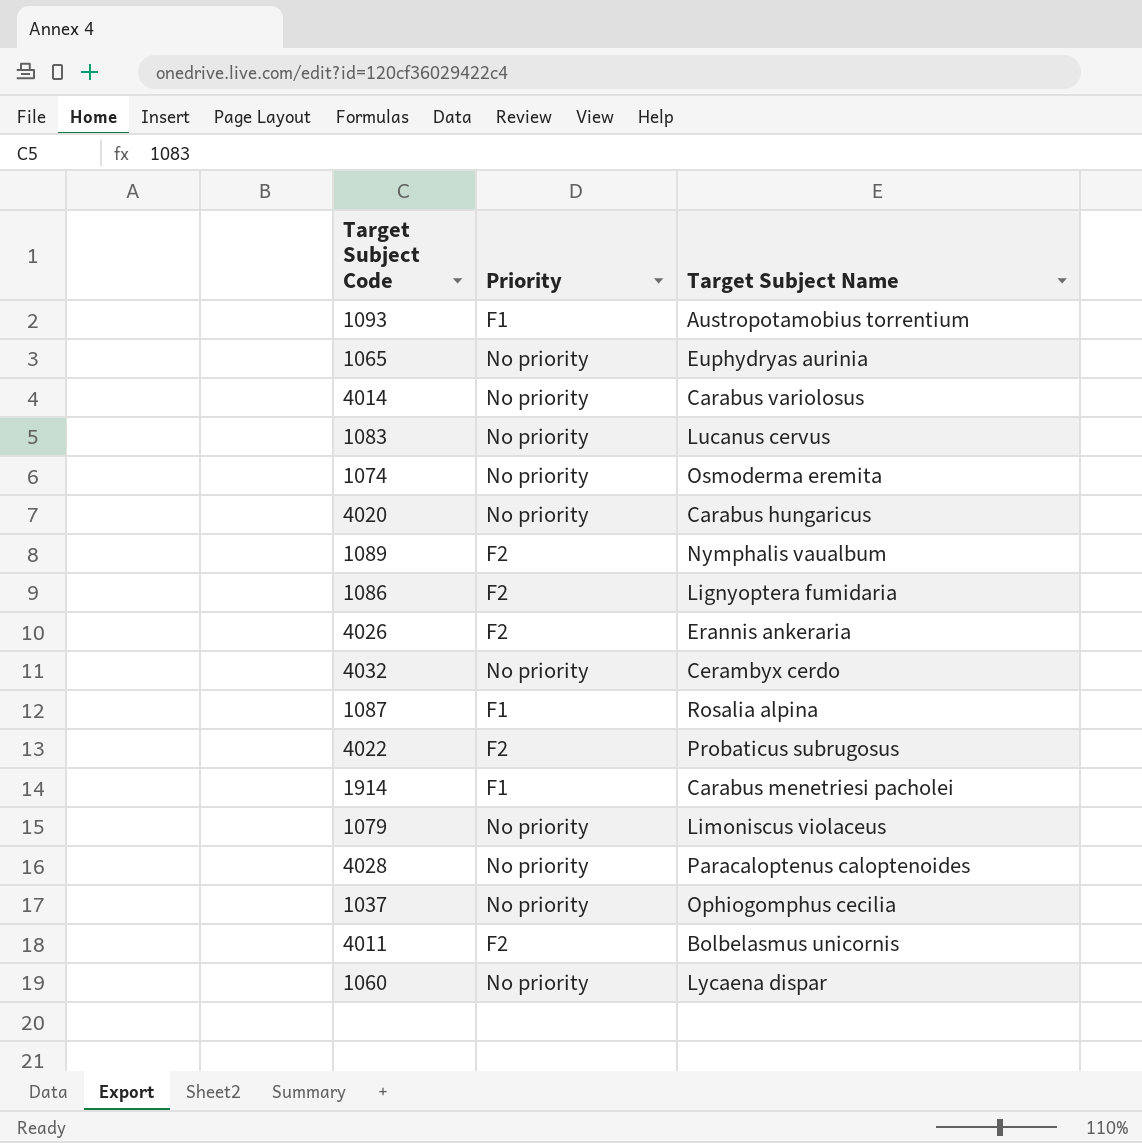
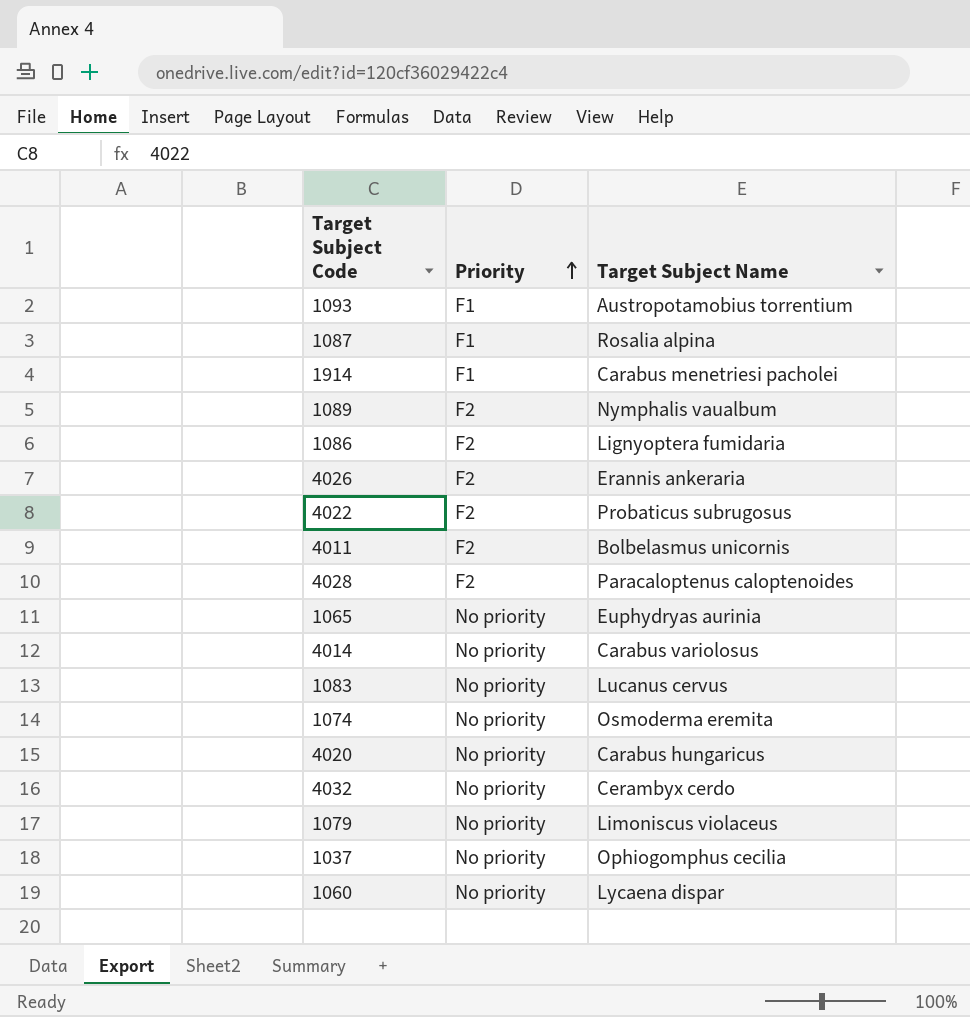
row order: none -> Priority ascending
4028 | Priority: No priority -> F2

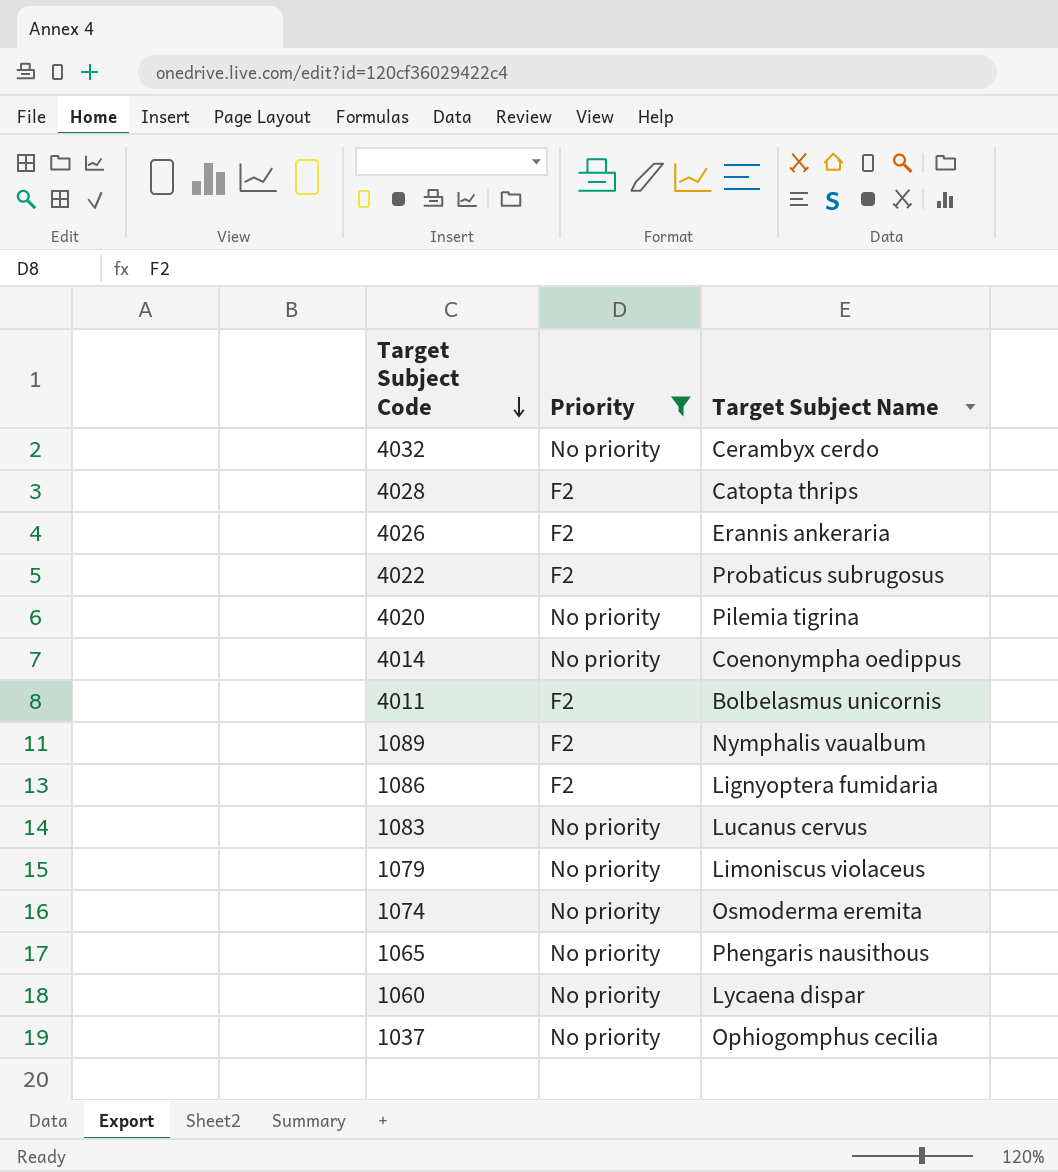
filter: none -> Priority != F1
row order: Priority ascending -> Target Subject Code descending
4028 | Target Subject Name: Paracaloptenus caloptenoides -> Catopta thrips
4020 | Target Subject Name: Carabus hungaricus -> Pilemia tigrina
4014 | Target Subject Name: Carabus variolosus -> Coenonympha oedippus
1065 | Target Subject Name: Euphydryas aurinia -> Phengaris nausithous

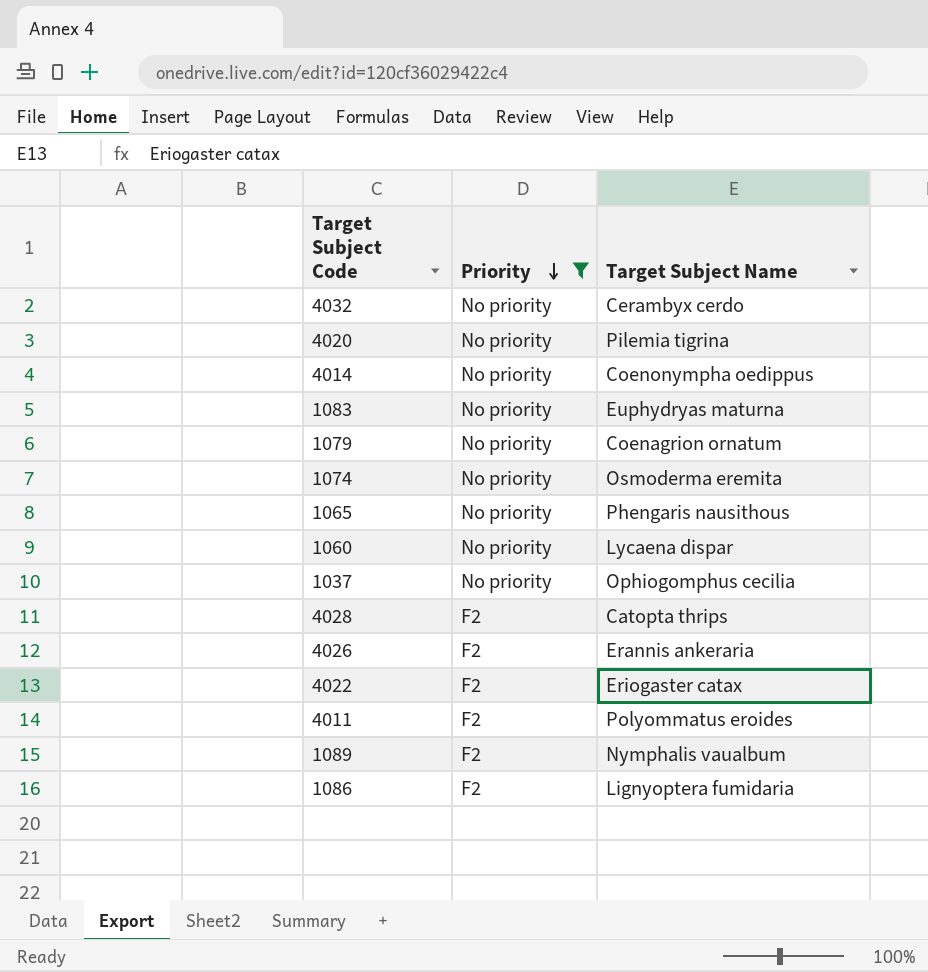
row order: Target Subject Code descending -> Priority descending
1083 | Target Subject Name: Lucanus cervus -> Euphydryas maturna
1079 | Target Subject Name: Limoniscus violaceus -> Coenagrion ornatum
4022 | Target Subject Name: Probaticus subrugosus -> Eriogaster catax
4011 | Target Subject Name: Bolbelasmus unicornis -> Polyommatus eroides

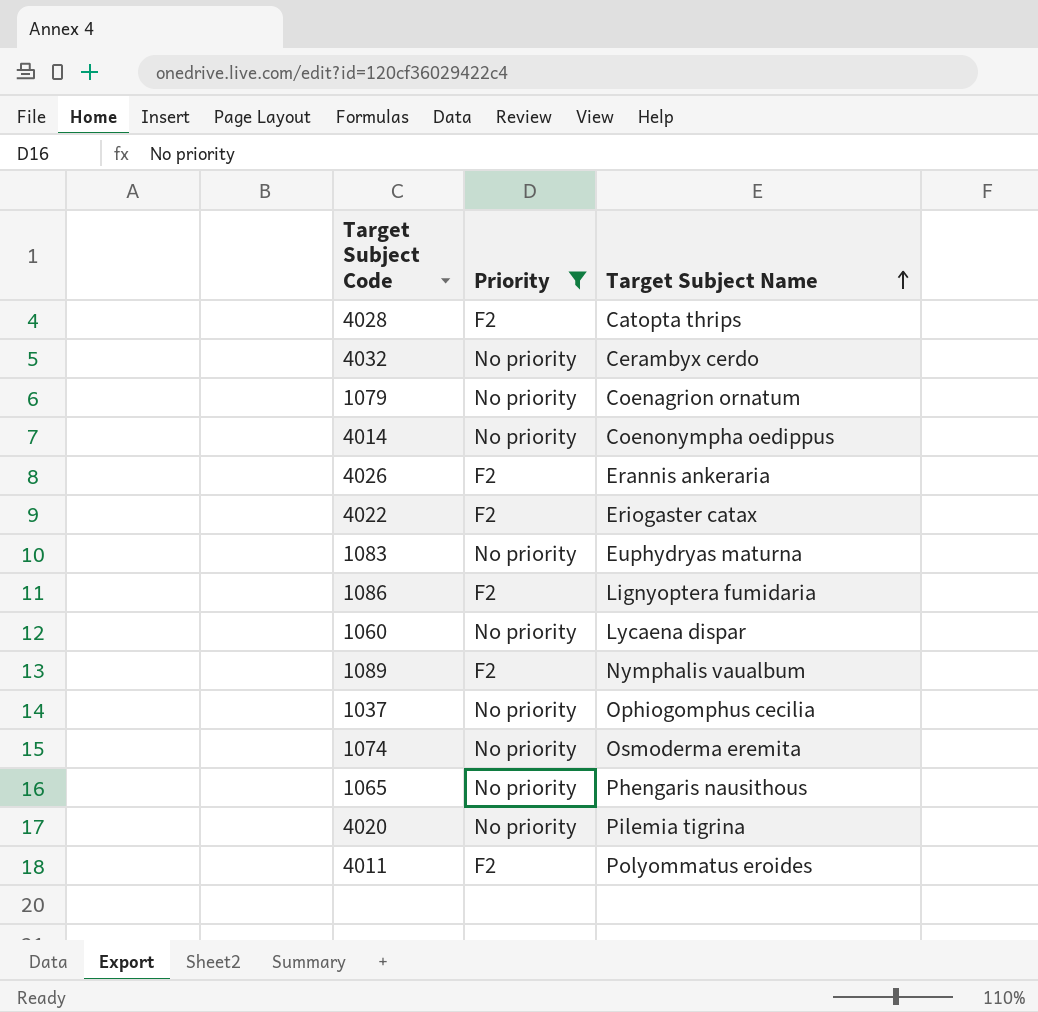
row order: Priority descending -> Target Subject Name ascending

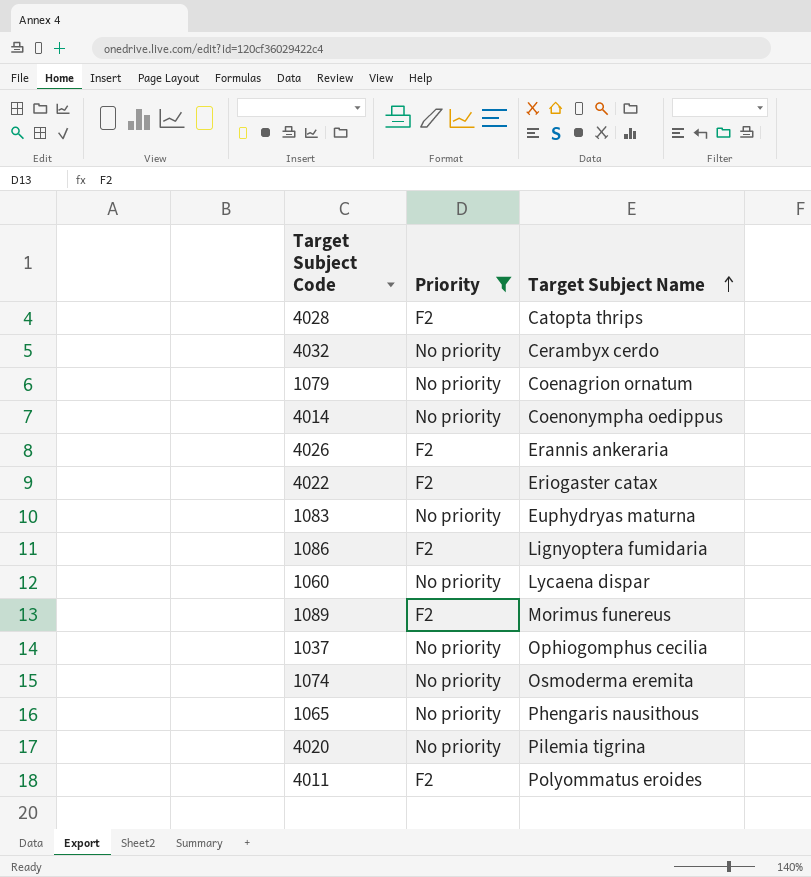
1089 | Target Subject Name: Nymphalis vaualbum -> Morimus funereus

